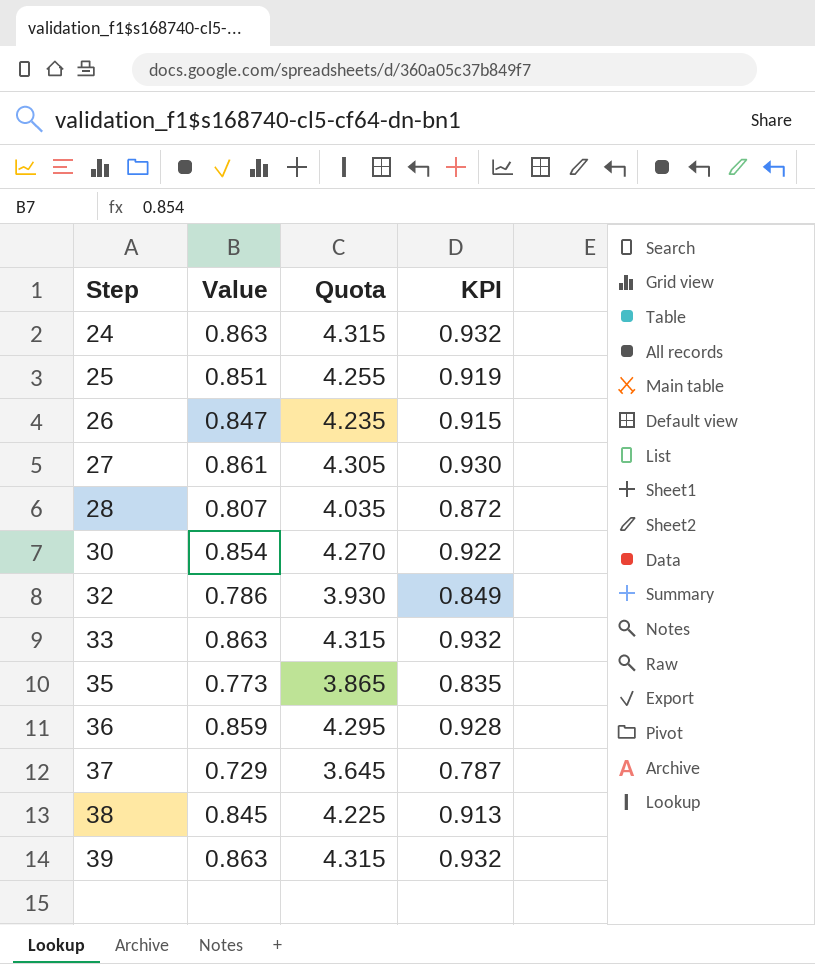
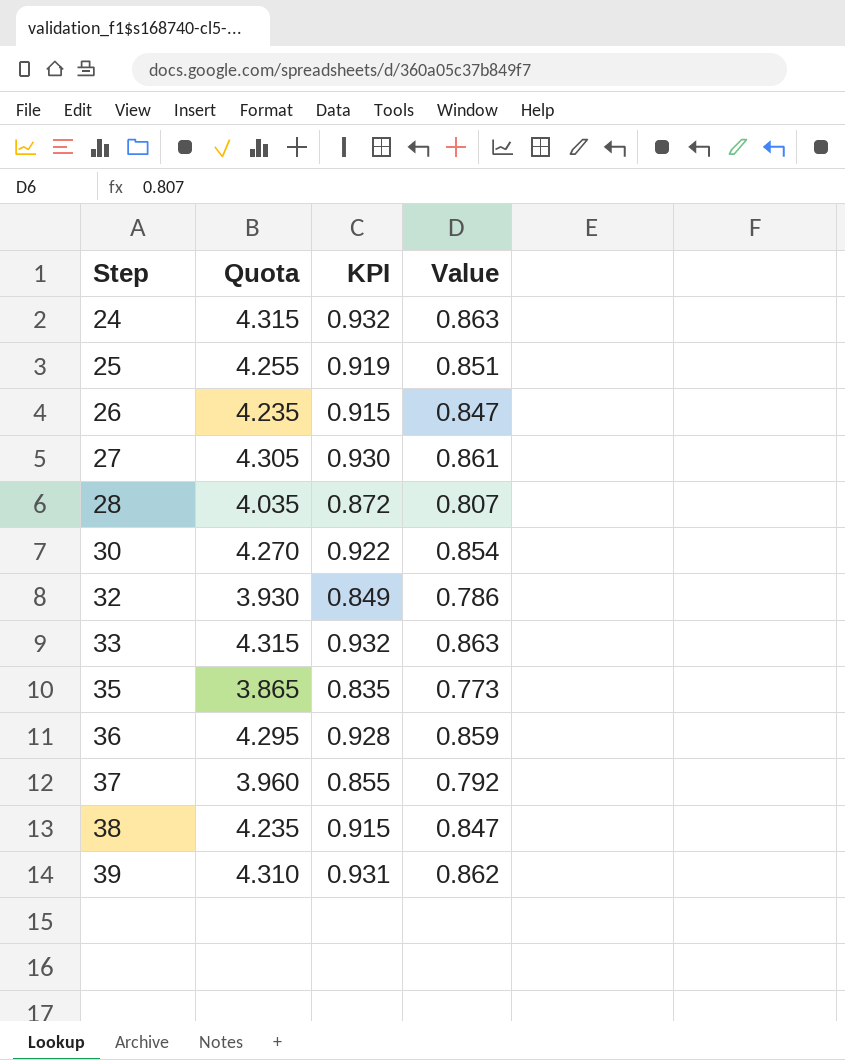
column Value | position: 2 -> 4
37 | Quota: 3.645 -> 3.960
37 | KPI: 0.787 -> 0.855
37 | Value: 0.729 -> 0.792
38 | Quota: 4.225 -> 4.235
38 | KPI: 0.913 -> 0.915
38 | Value: 0.845 -> 0.847
39 | Quota: 4.315 -> 4.310
39 | KPI: 0.932 -> 0.931
39 | Value: 0.863 -> 0.862

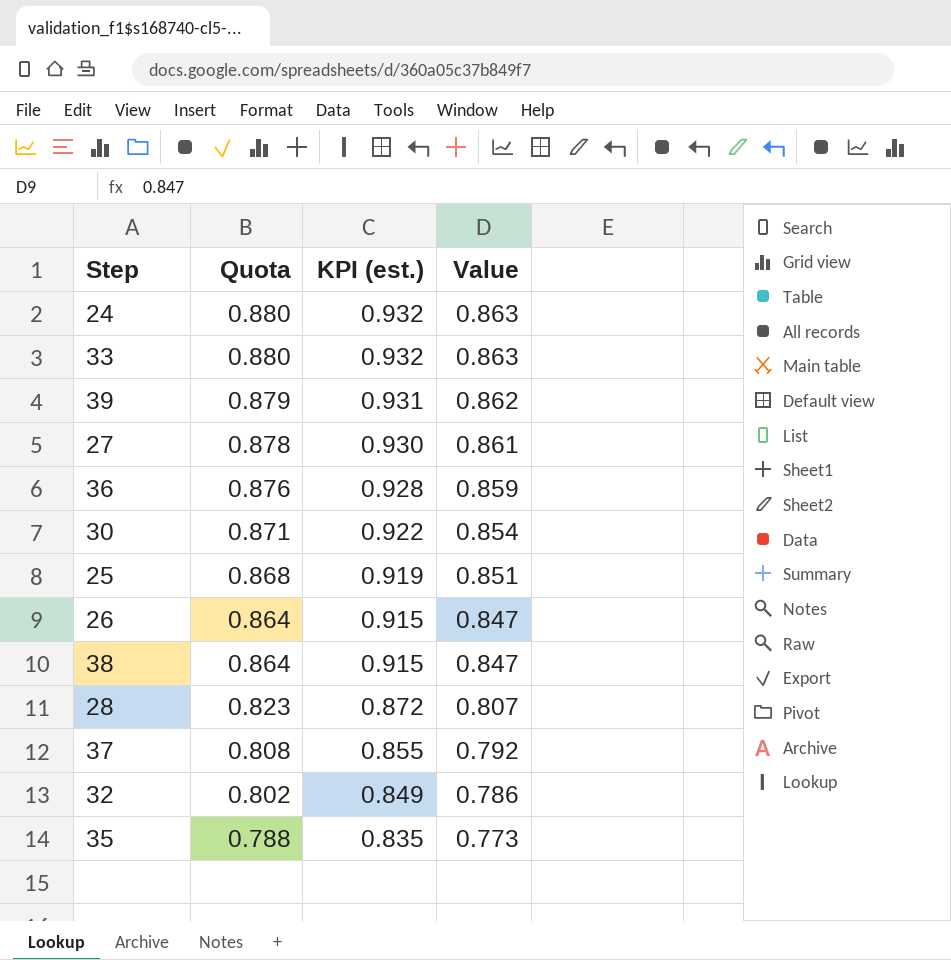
row order: Step ascending -> Quota descending
column Quota | formula: [Value] * 5 -> [Value] * 1.02
column name: KPI -> KPI (est.)

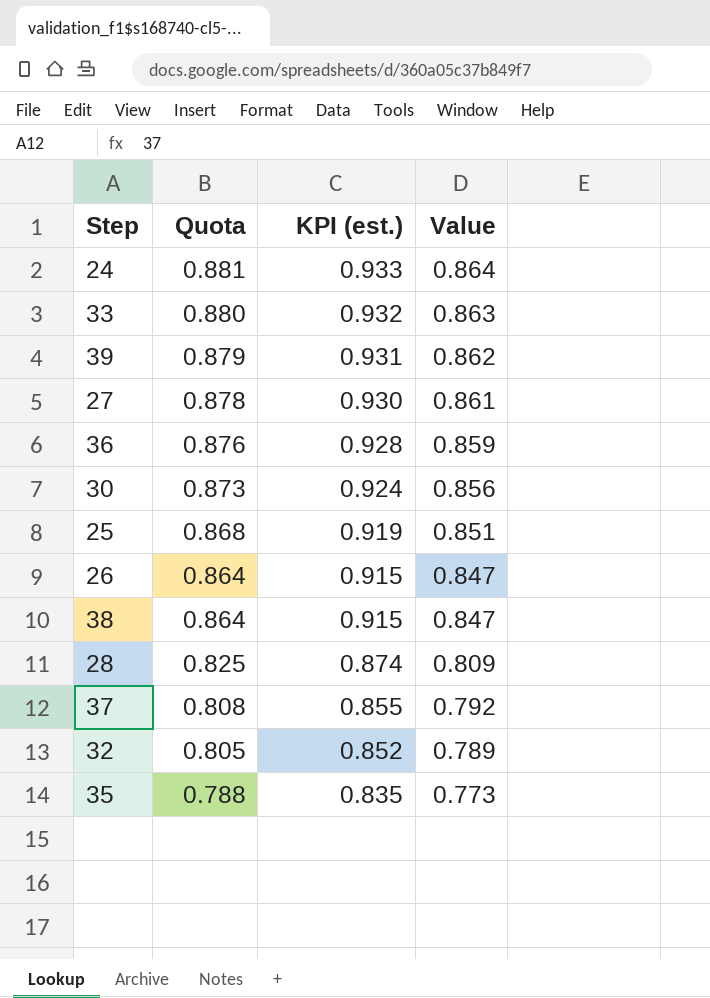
24 | Quota: 0.880 -> 0.881
24 | KPI (est.): 0.932 -> 0.933
24 | Value: 0.863 -> 0.864
30 | Quota: 0.871 -> 0.873
30 | KPI (est.): 0.922 -> 0.924
30 | Value: 0.854 -> 0.856
28 | Quota: 0.823 -> 0.825
28 | KPI (est.): 0.872 -> 0.874
28 | Value: 0.807 -> 0.809
32 | Quota: 0.802 -> 0.805
32 | KPI (est.): 0.849 -> 0.852
32 | Value: 0.786 -> 0.789

